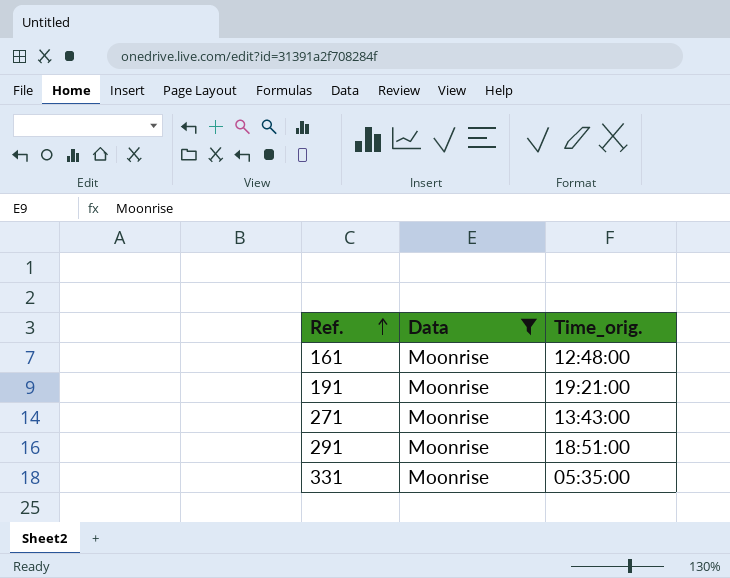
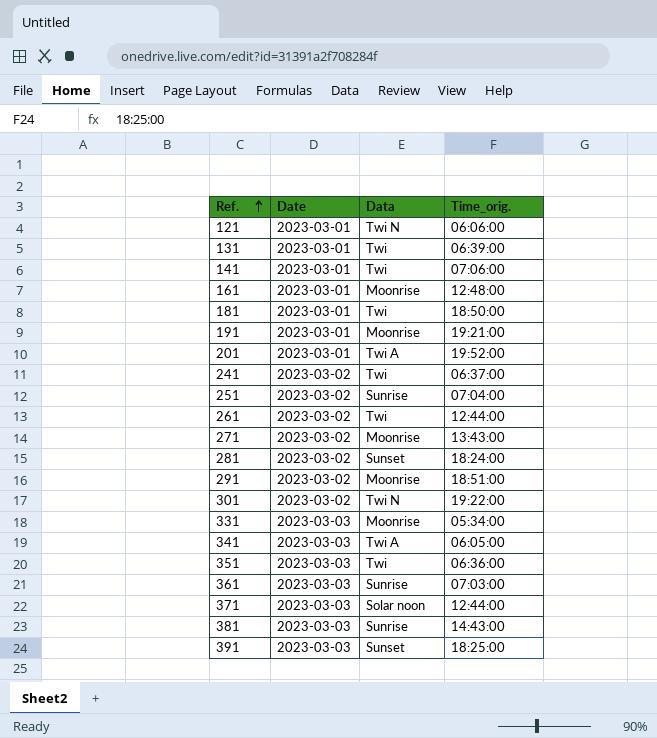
filter: Data = Moonrise -> none
column Date | position: none -> 2
331 | Time_orig.: 05:35:00 -> 05:34:00

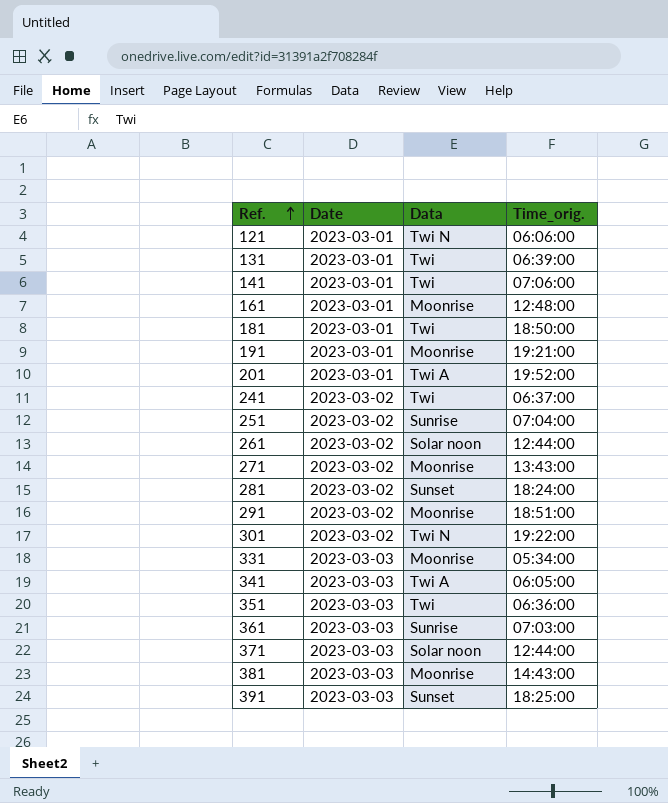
261 | Data: Twi -> Solar noon
381 | Data: Sunrise -> Moonrise

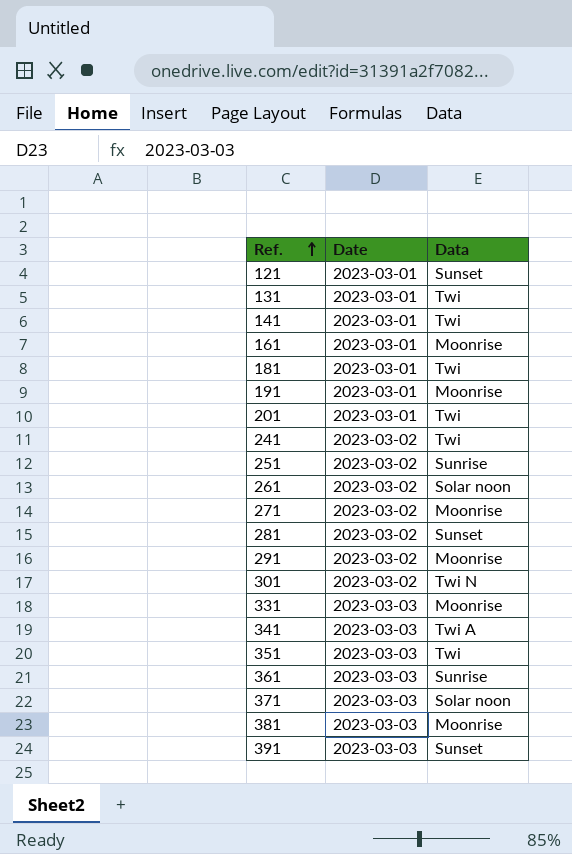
column Time_orig. | position: 4 -> none
121 | Data: Twi N -> Sunset
201 | Data: Twi A -> Twi

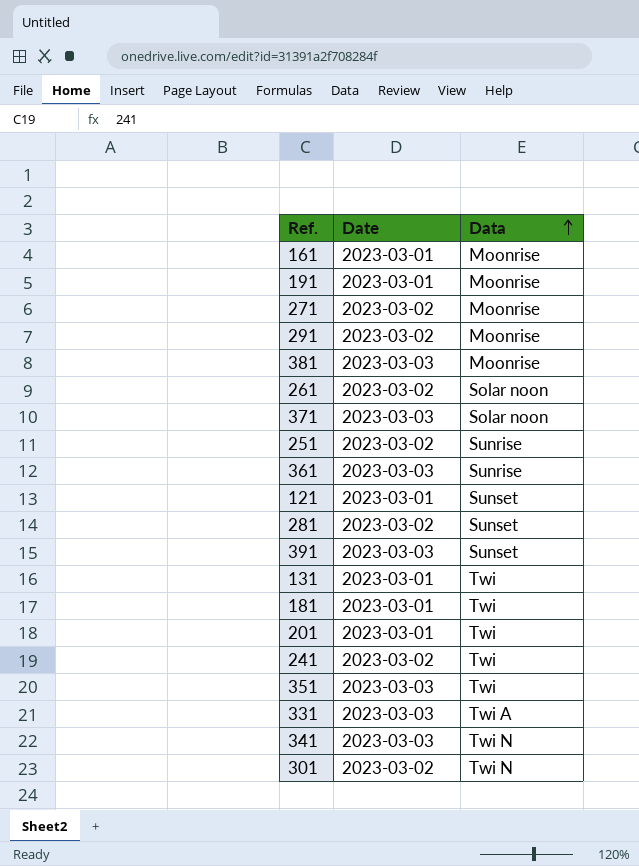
row order: Ref. ascending -> Data ascending
row 141: 2023-03-01 | Twi -> none
331 | Data: Moonrise -> Twi A
341 | Data: Twi A -> Twi N

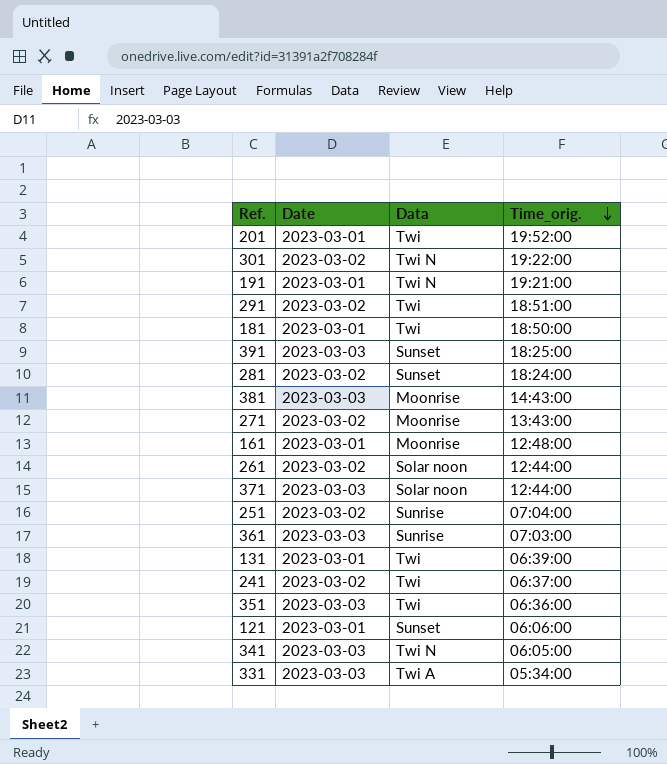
row order: Data ascending -> Time_orig. descending
column Time_orig. | position: none -> 4
191 | Data: Moonrise -> Twi N
291 | Data: Moonrise -> Twi

